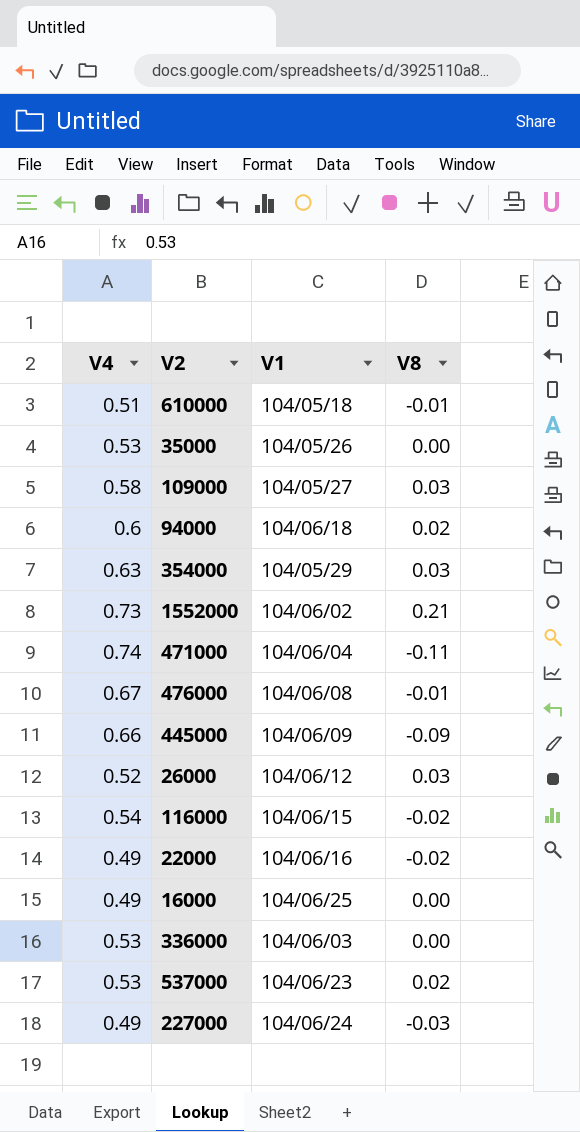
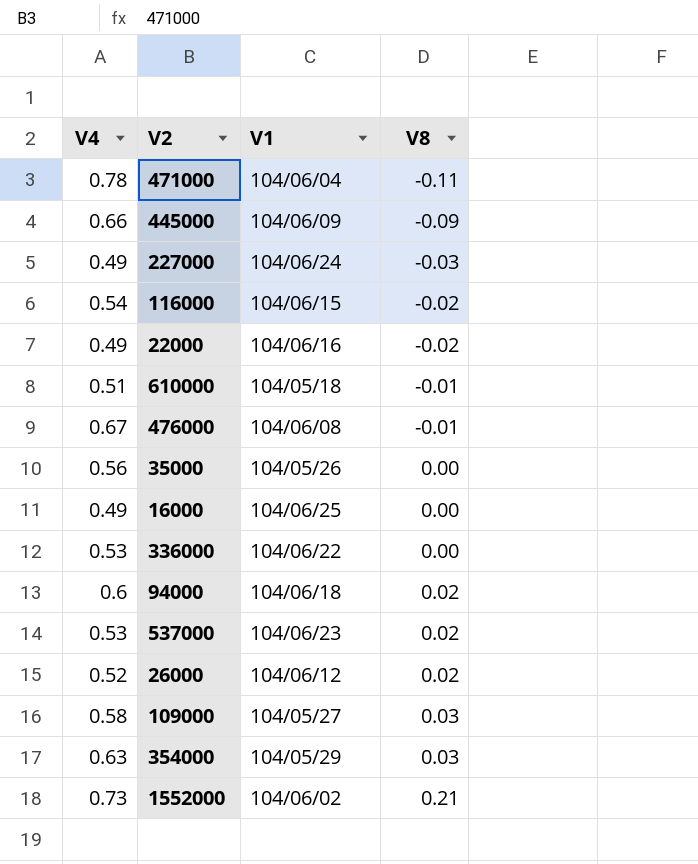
row order: none -> V8 ascending
471000 | V4: 0.74 -> 0.78
35000 | V4: 0.53 -> 0.56
336000 | V1: 104/06/03 -> 104/06/22
26000 | V8: 0.03 -> 0.02

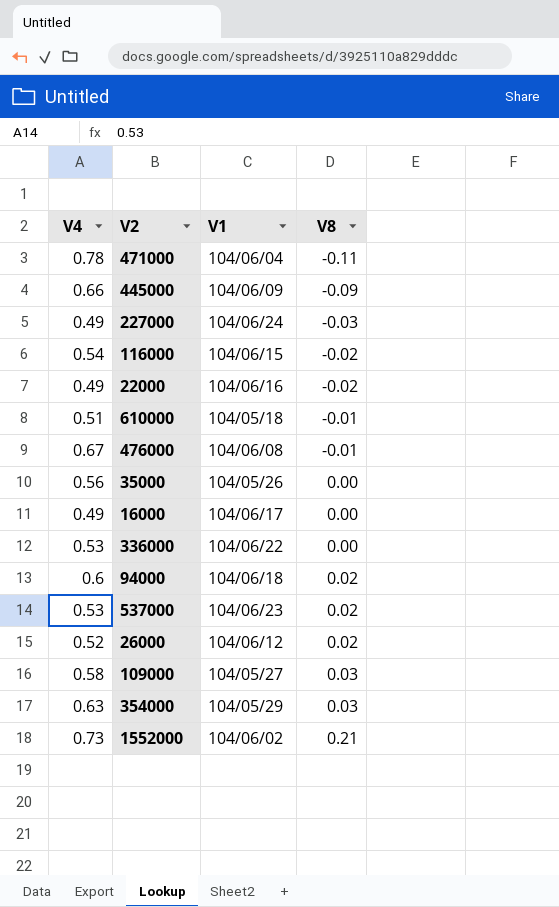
16000 | V1: 104/06/25 -> 104/06/17

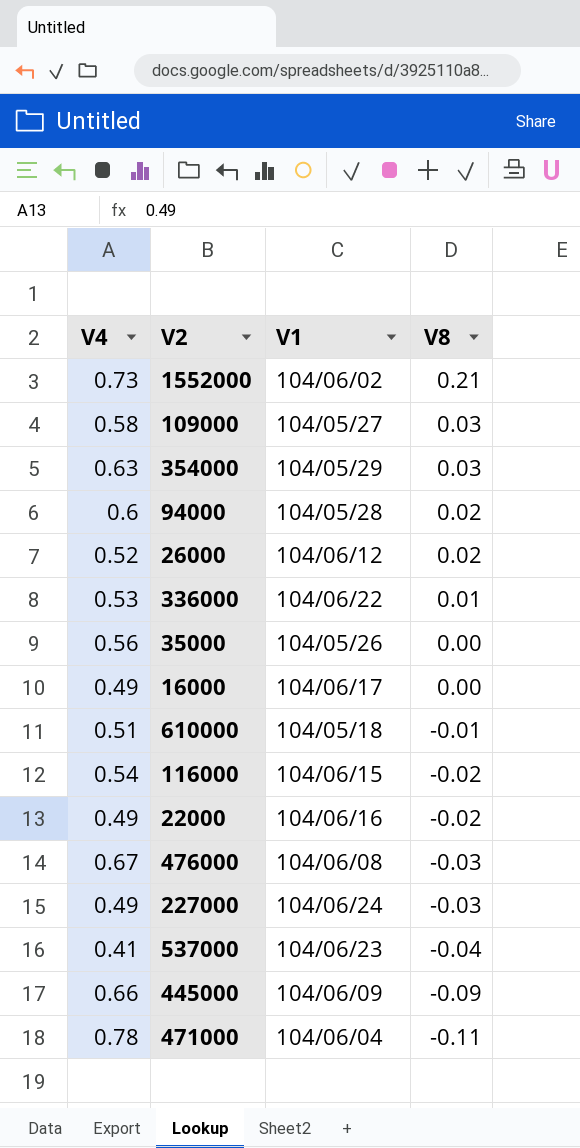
row order: V8 ascending -> V8 descending
94000 | V1: 104/06/18 -> 104/05/28
336000 | V8: 0.00 -> 0.01
476000 | V8: -0.01 -> -0.03
537000 | V4: 0.53 -> 0.41
537000 | V8: 0.02 -> -0.04

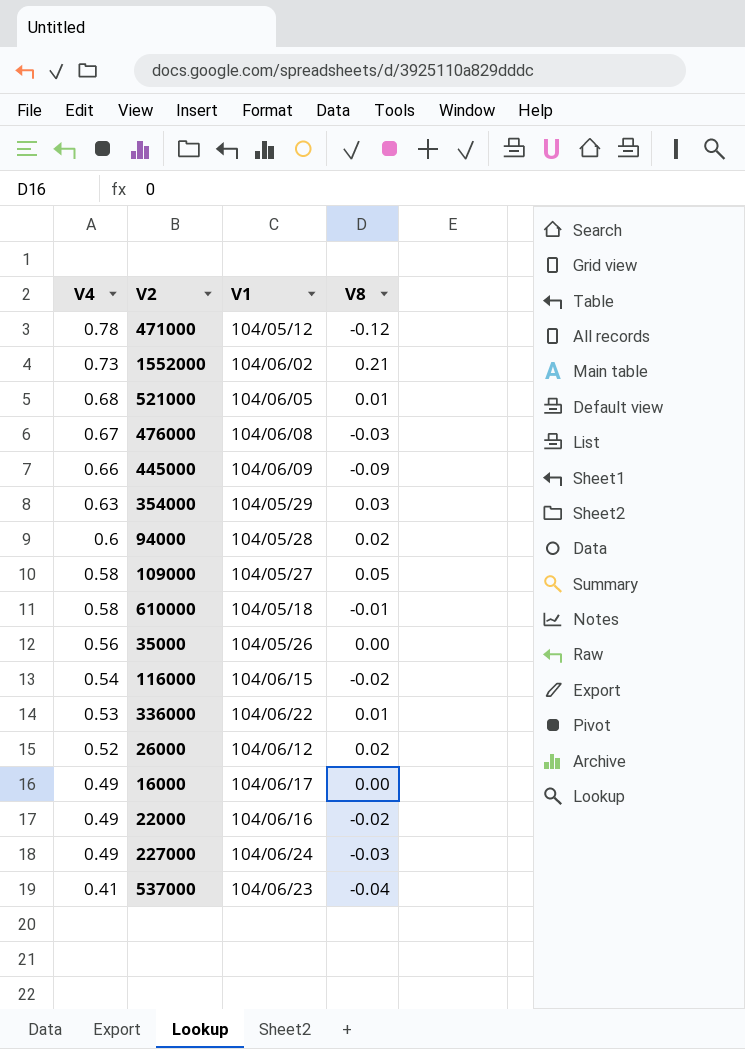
row order: V8 descending -> V4 descending
471000 | V1: 104/06/04 -> 104/05/12
471000 | V8: -0.11 -> -0.12
row 521000: none -> 0.68 | 104/06/05 | 0.01
109000 | V8: 0.03 -> 0.05
610000 | V4: 0.51 -> 0.58

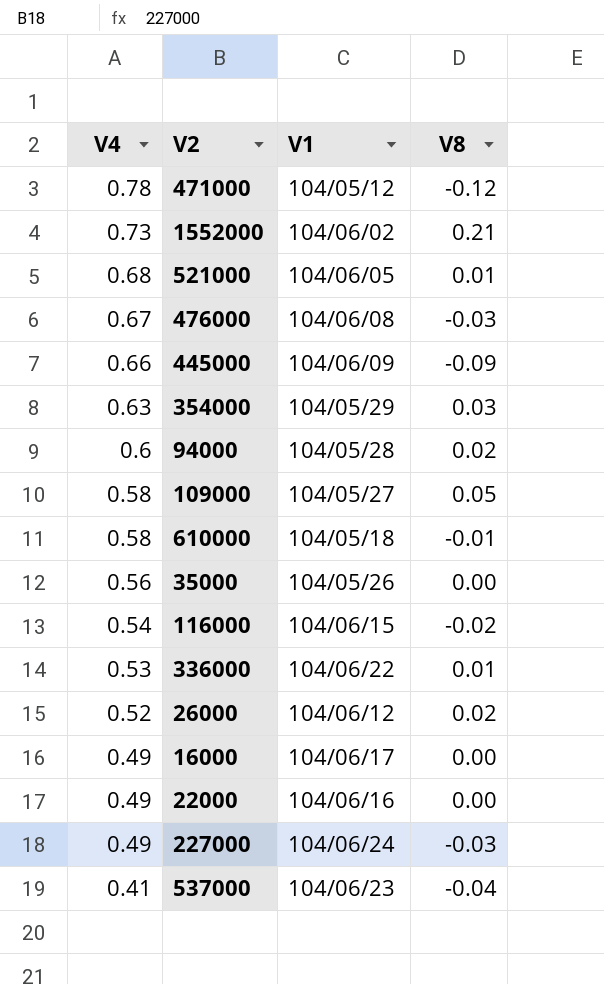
22000 | V8: -0.02 -> 0.00

